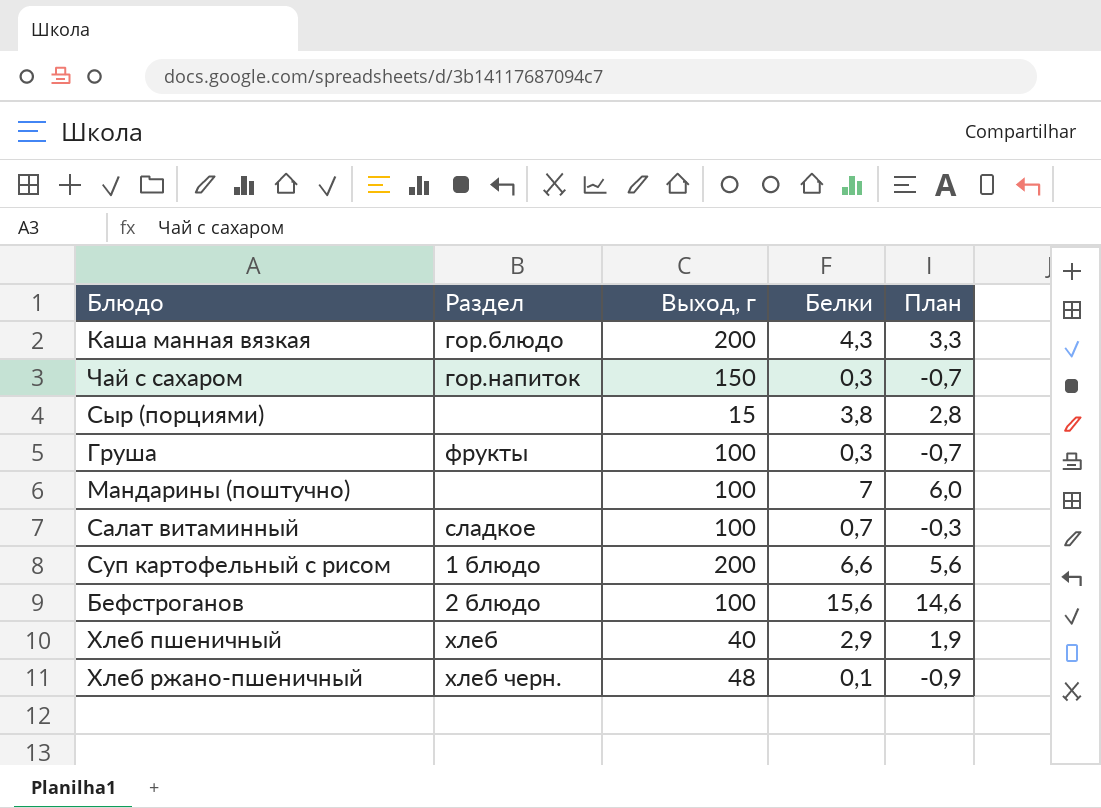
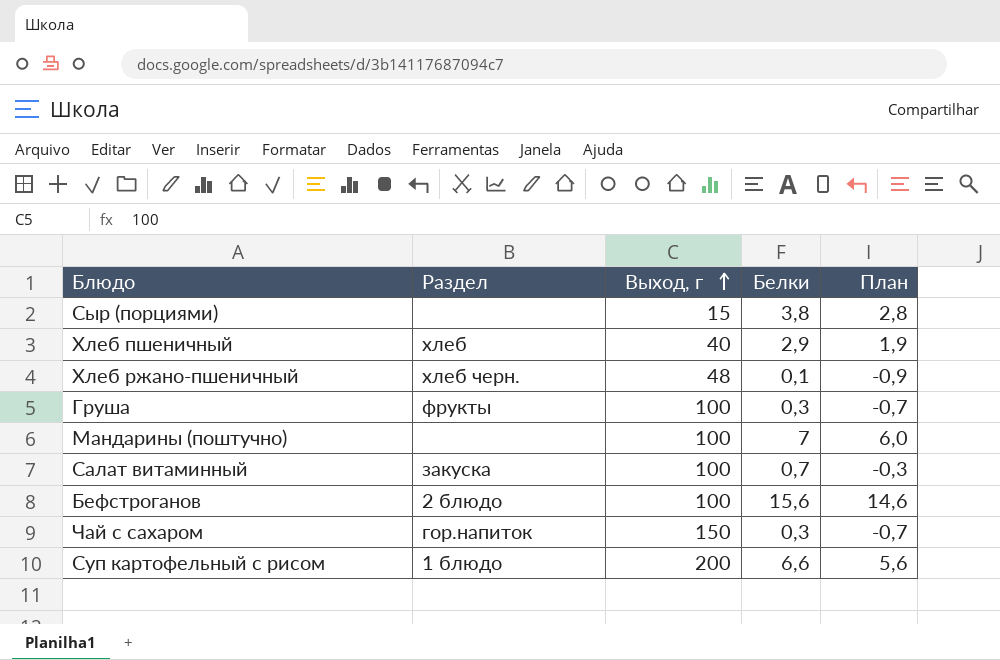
row order: none -> Выход, г ascending
row Каша манная вязкая: гор.блюдо | 200 | 4,3 | 3,3 -> none
Салат витаминный | Раздел: сладкое -> закуска

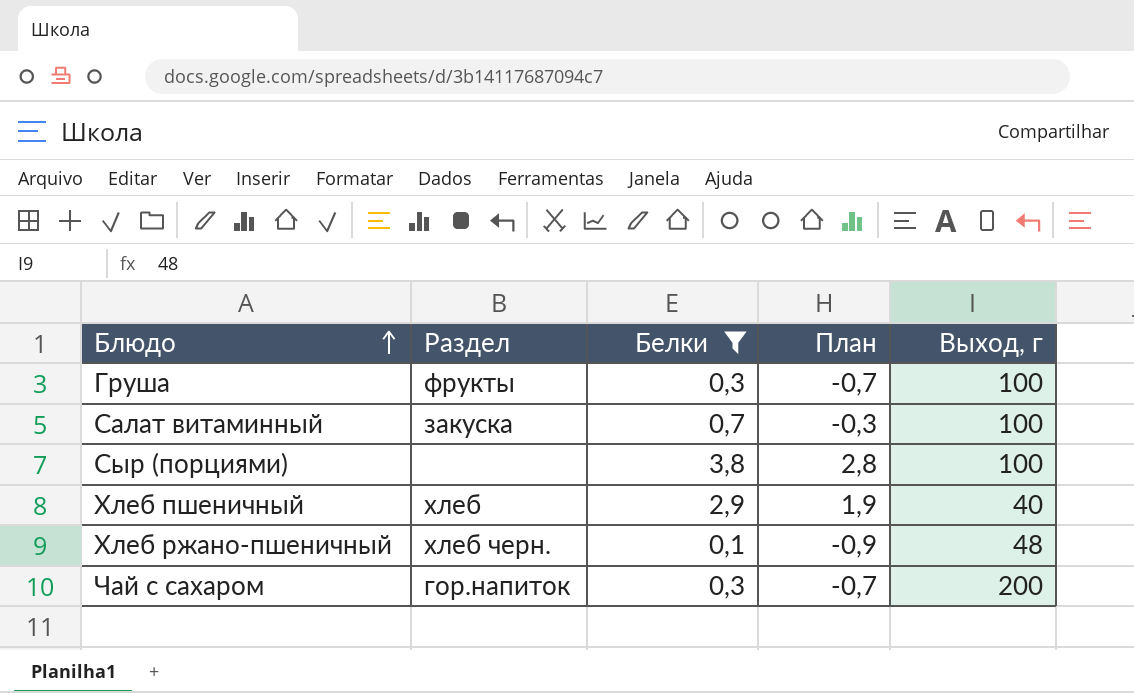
filter: none -> Белки <= 3,8
row order: Выход, г ascending -> Блюдо ascending
column Выход, г | position: 3 -> 5
Сыр (порциями) | Выход, г: 15 -> 100
Чай с сахаром | Выход, г: 150 -> 200

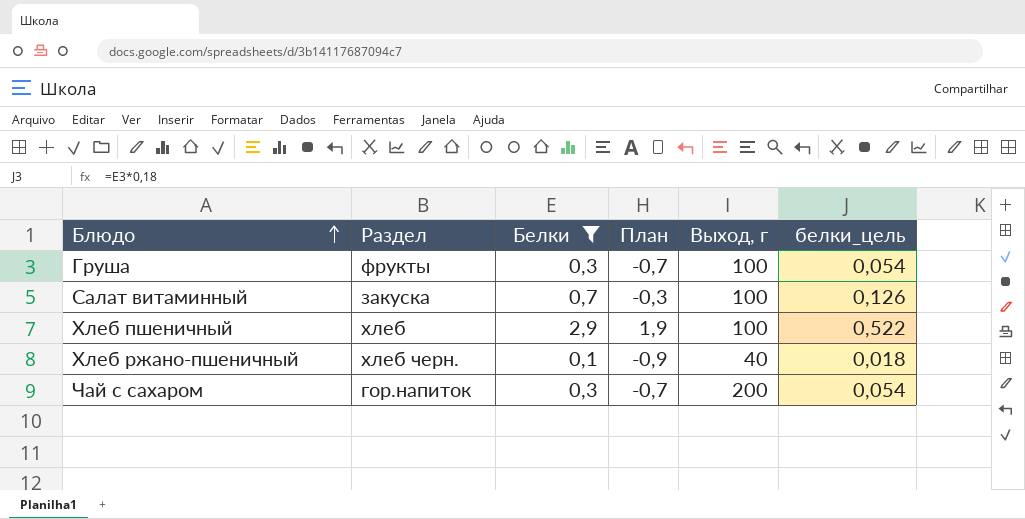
column белки_цель | formula: none -> [Белки] * 0,18
row Сыр (порциями): none | 3,8 | 2,8 | 100 -> none
Хлеб пшеничный | Выход, г: 40 -> 100
Хлеб ржано-пшеничный | Выход, г: 48 -> 40

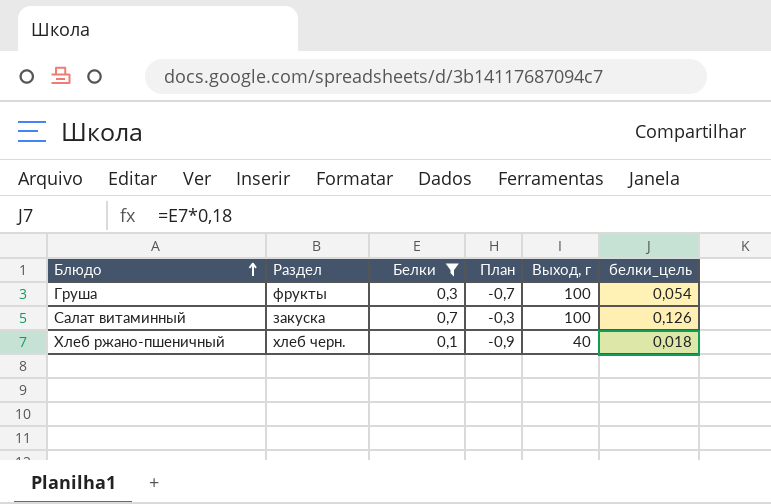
row Хлеб пшеничный: хлеб | 2,9 | 1,9 | 100 | 0,522 -> none
row Чай с сахаром: гор.напиток | 0,3 | -0,7 | 200 | 0,054 -> none

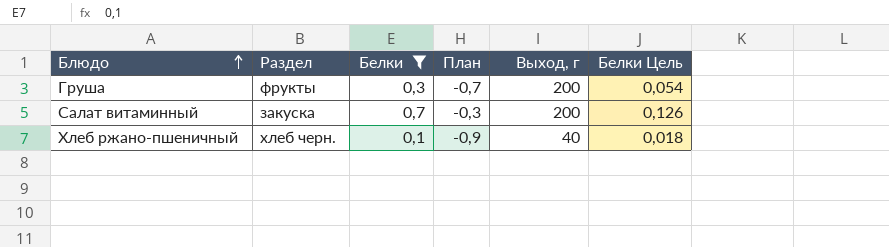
column name: белки_цель -> Белки Цель
Груша | Выход, г: 100 -> 200
Салат витаминный | Выход, г: 100 -> 200

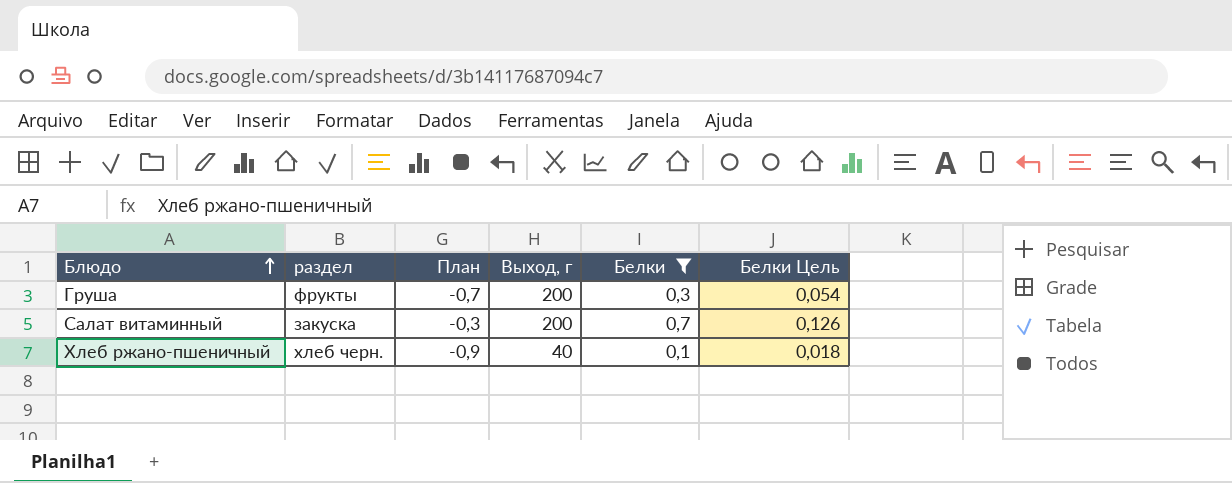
column name: Раздел -> раздел
column Белки | position: 3 -> 5

